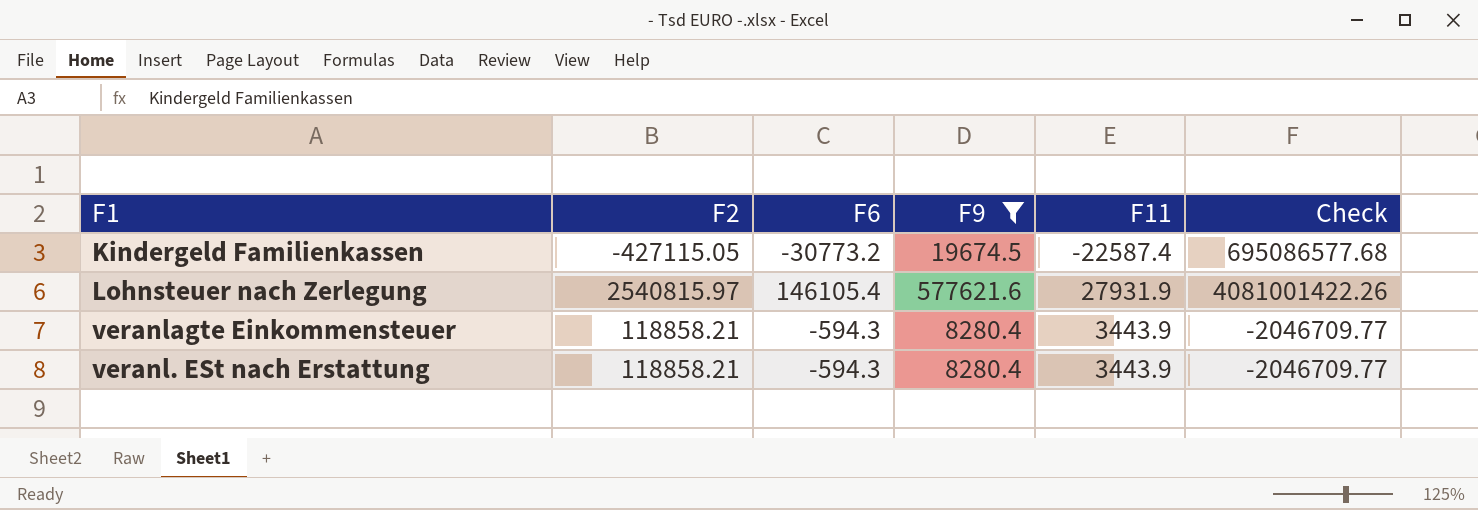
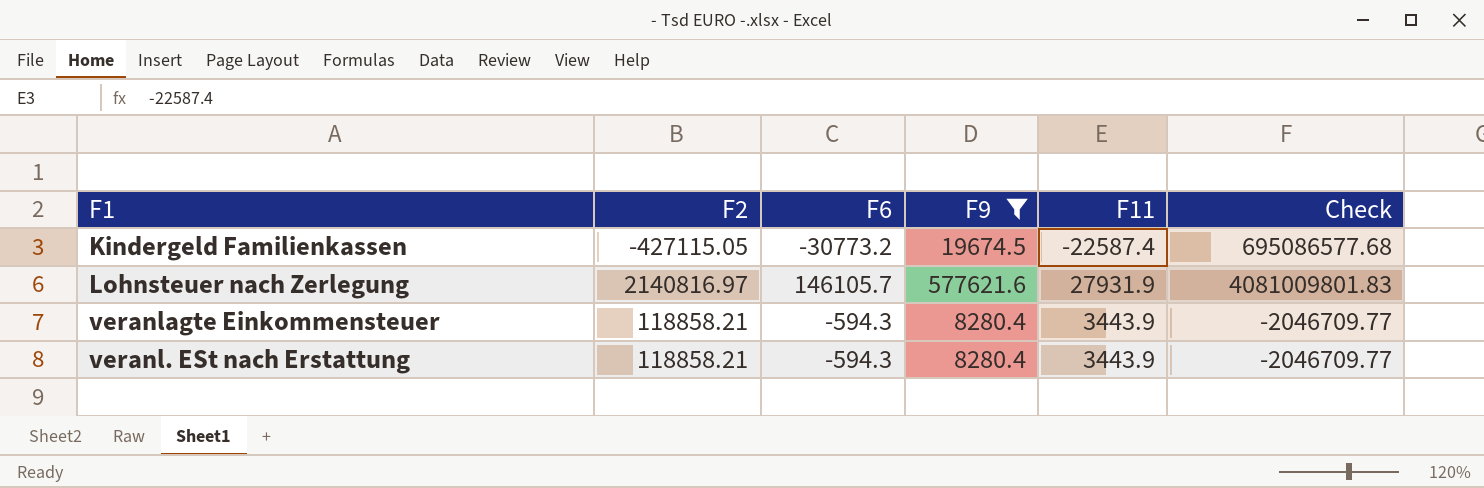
Lohnsteuer nach Zerlegung | F2: 2540815.97 -> 2140816.97
Lohnsteuer nach Zerlegung | F6: 146105.4 -> 146105.7
Lohnsteuer nach Zerlegung | Check: 4081001422.26 -> 4081009801.83

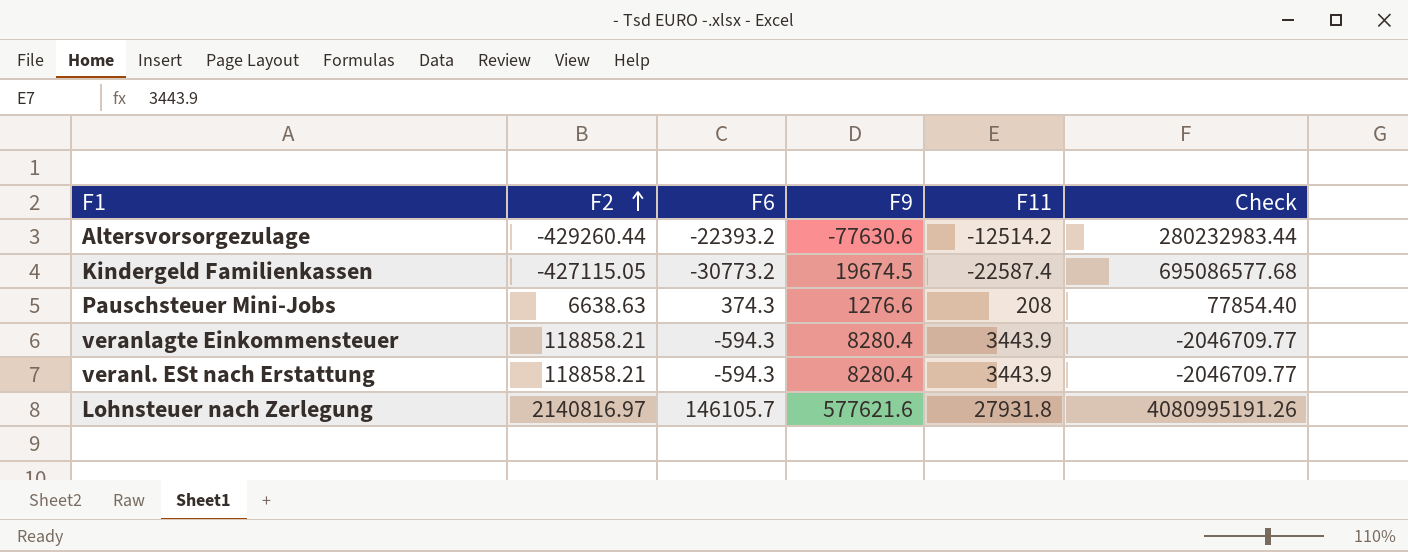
filter: F9 >= 8280.4 -> none
row order: none -> F2 ascending
Lohnsteuer nach Zerlegung | F11: 27931.9 -> 27931.8
Lohnsteuer nach Zerlegung | Check: 4081009801.83 -> 4080995191.26

